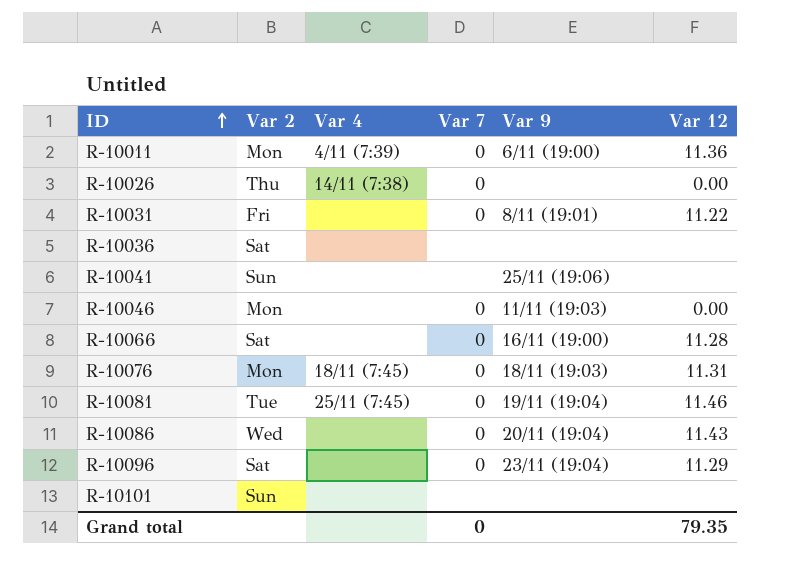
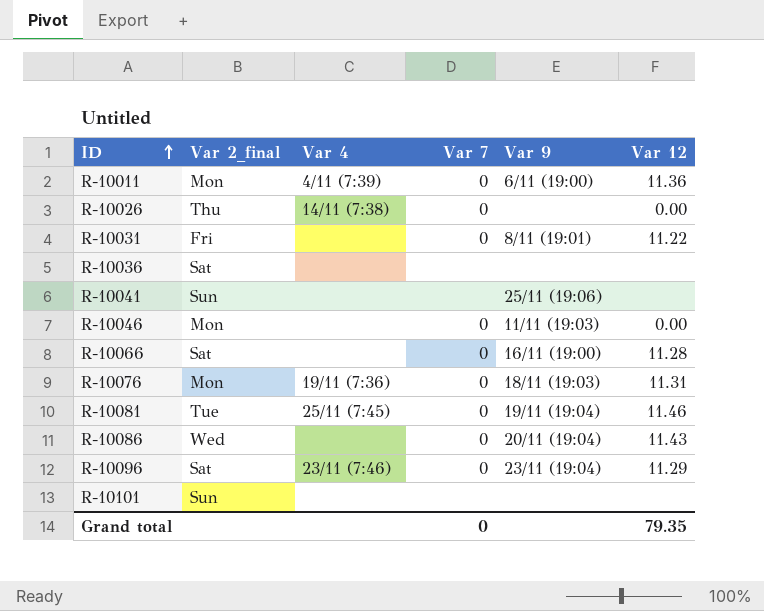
column name: Var 2 -> Var 2_final
R-10076 | Var 4: 18/11 (7:45) -> 19/11 (7:36)
R-10096 | Var 4: none -> 23/11 (7:46)

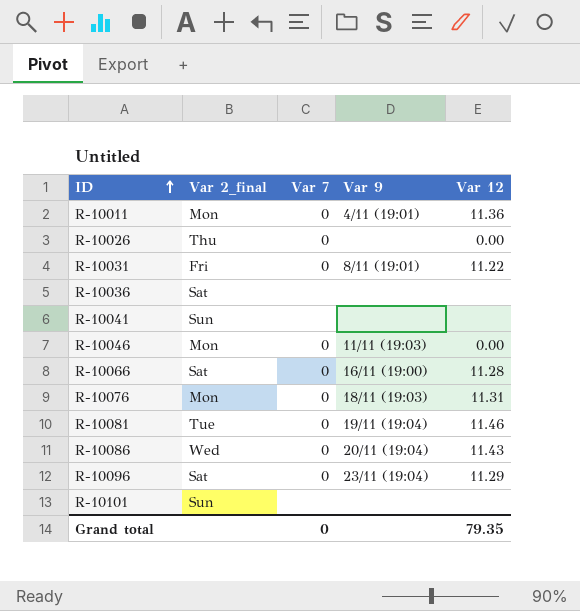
column Var 4 | position: 3 -> none
R-10011 | Var 9: 6/11 (19:00) -> 4/11 (19:01)
R-10041 | Var 9: 25/11 (19:06) -> none

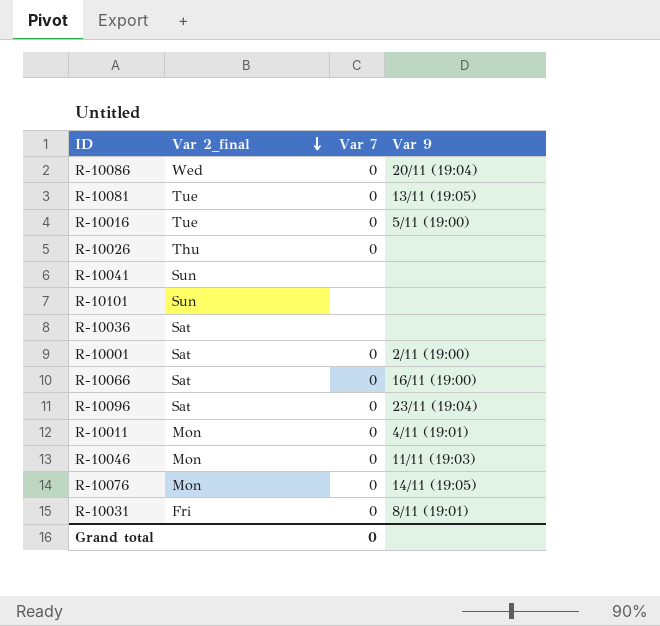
row order: ID ascending -> Var 2_final descending
column Var 12 | position: 5 -> none
R-10081 | Var 9: 19/11 (19:04) -> 13/11 (19:05)
row R-10016: none -> Tue | 0 | 5/11 (19:00)
row R-10001: none -> Sat | 0 | 2/11 (19:00)
R-10076 | Var 9: 18/11 (19:03) -> 14/11 (19:05)

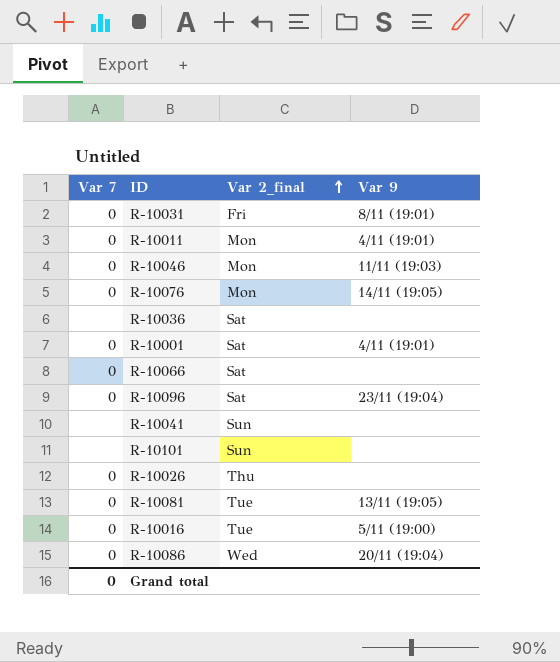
row order: Var 2_final descending -> Var 2_final ascending
column Var 7 | position: 3 -> 1
R-10001 | Var 9: 2/11 (19:00) -> 4/11 (19:01)
R-10066 | Var 9: 16/11 (19:00) -> none

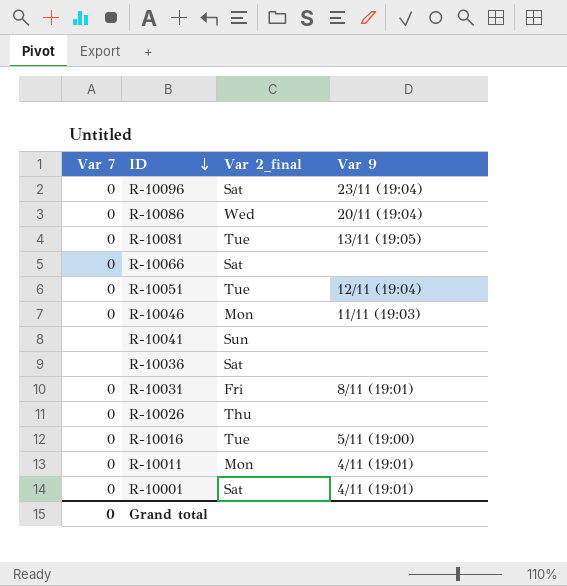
row order: Var 2_final ascending -> ID descending
row R-10076: 0 | Mon | 14/11 (19:05) -> none
row R-10101: none | Sun | none -> none
row R-10051: none -> 0 | Tue | 12/11 (19:04)

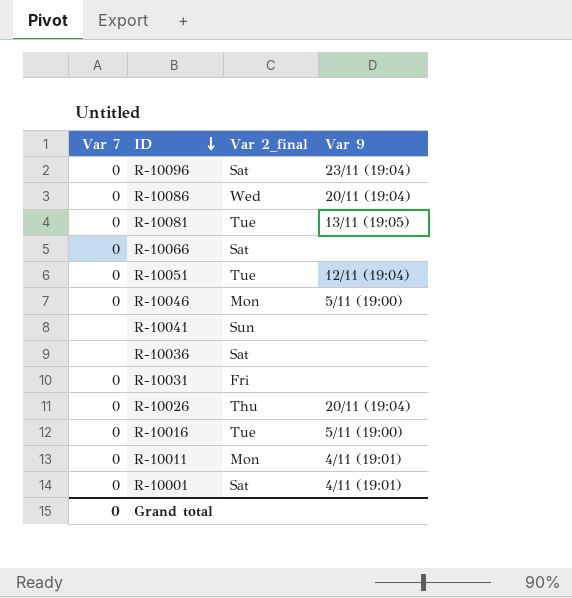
R-10046 | Var 9: 11/11 (19:03) -> 5/11 (19:00)
R-10031 | Var 9: 8/11 (19:01) -> none
R-10026 | Var 9: none -> 20/11 (19:04)

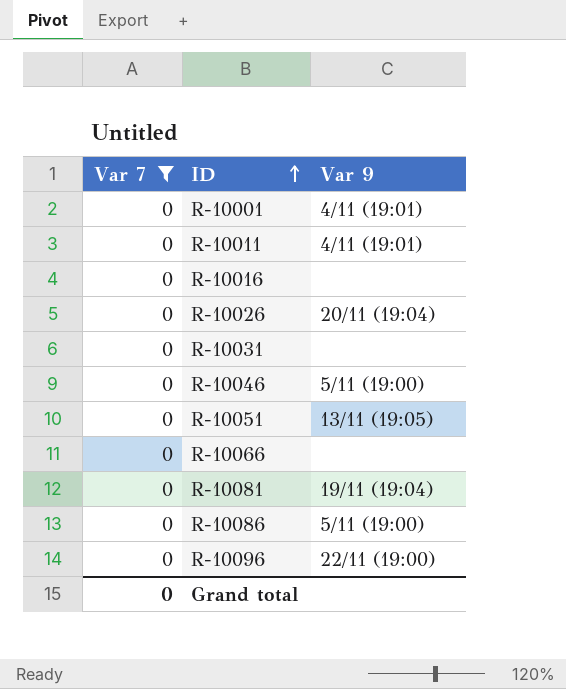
filter: none -> Var 7 = 0
row order: ID descending -> ID ascending
column Var 2_final | position: 3 -> none
R-10016 | Var 9: 5/11 (19:00) -> none
R-10051 | Var 9: 12/11 (19:04) -> 13/11 (19:05)
R-10081 | Var 9: 13/11 (19:05) -> 19/11 (19:04)
R-10086 | Var 9: 20/11 (19:04) -> 5/11 (19:00)
R-10096 | Var 9: 23/11 (19:04) -> 22/11 (19:00)

